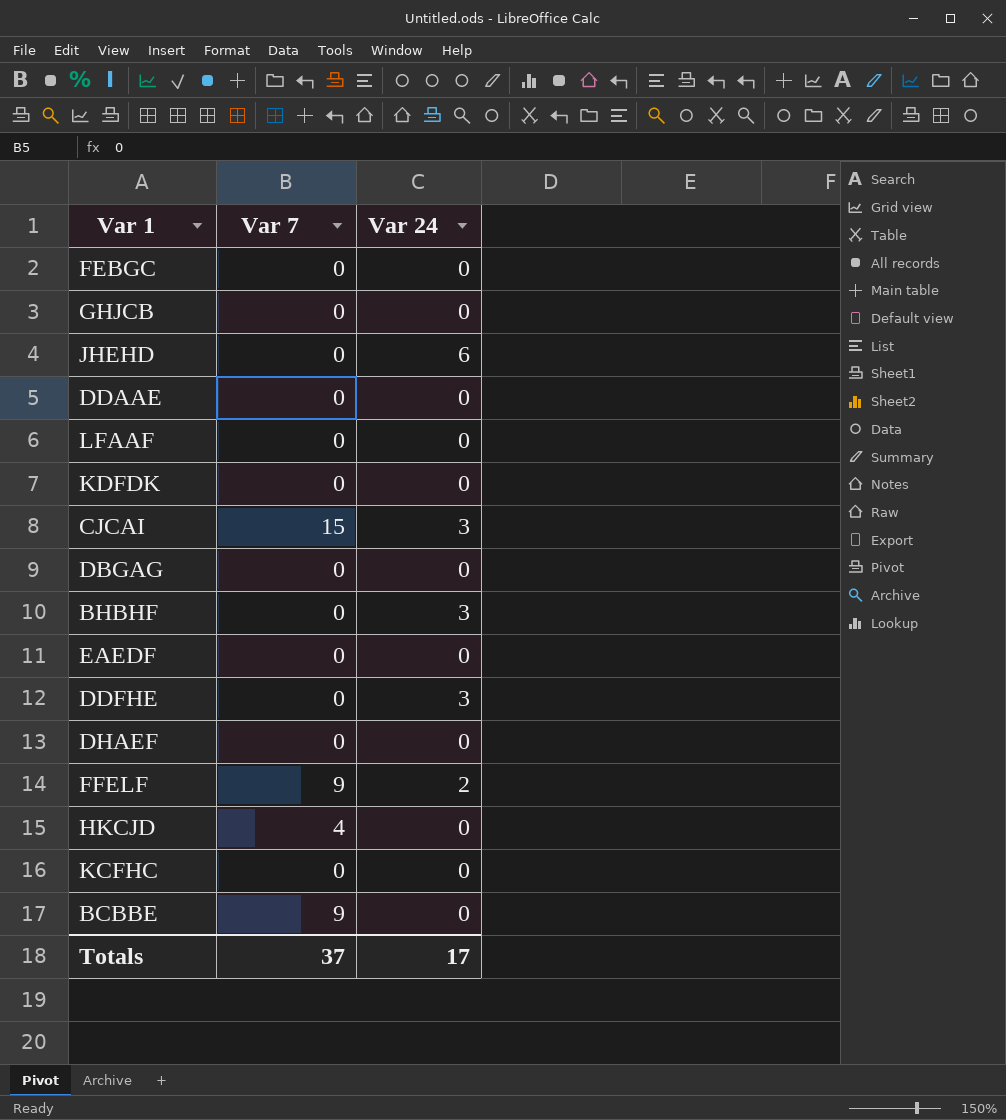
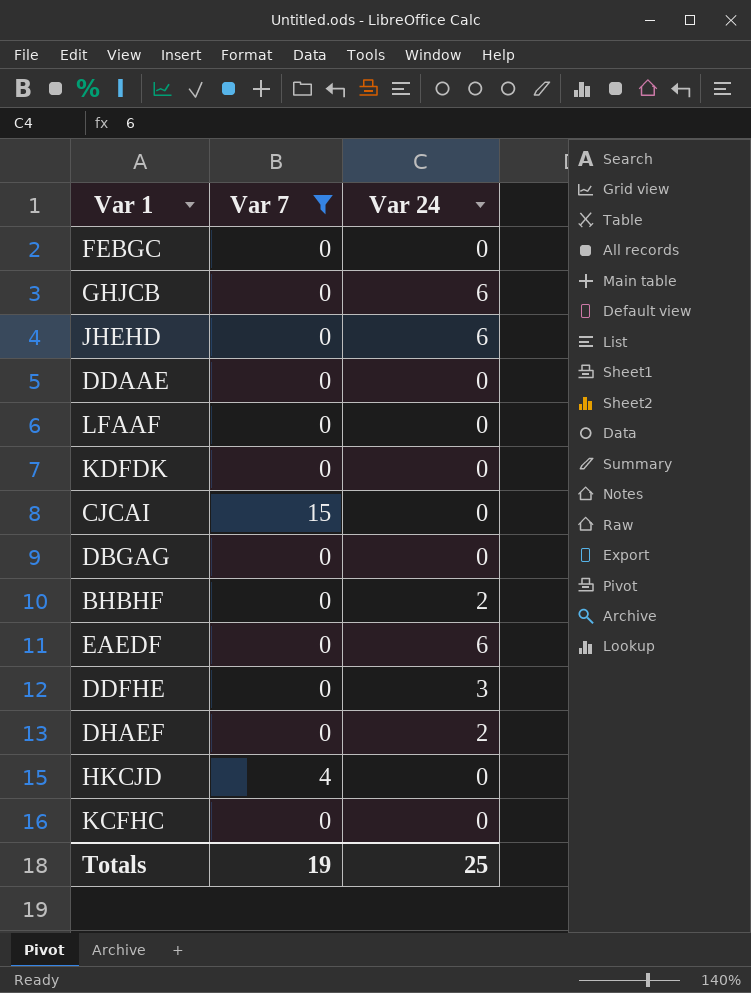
filter: none -> Var 7 != 9
GHJCB | Var 24: 0 -> 6
CJCAI | Var 24: 3 -> 0
BHBHF | Var 24: 3 -> 2
EAEDF | Var 24: 0 -> 6
DHAEF | Var 24: 0 -> 2
Totals | Var 7: 37 -> 19
Totals | Var 24: 17 -> 25

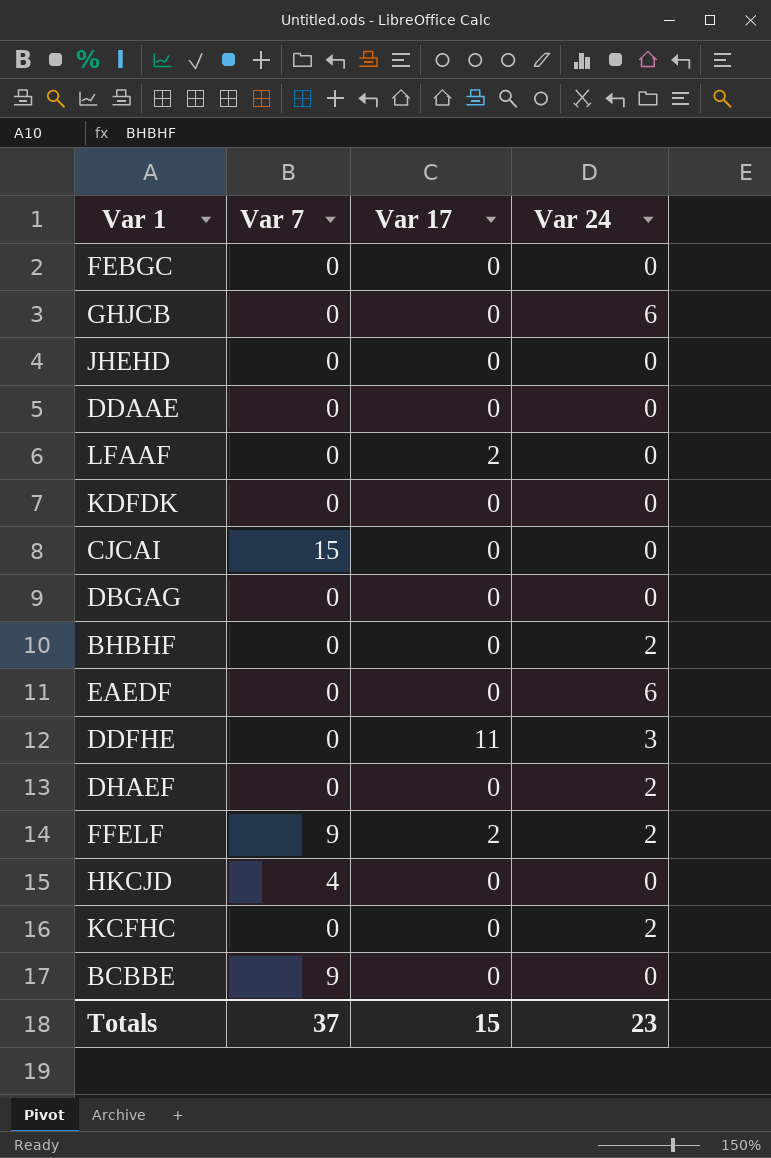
filter: Var 7 != 9 -> none
column Var 17 | position: none -> 3
JHEHD | Var 24: 6 -> 0
KCFHC | Var 24: 0 -> 2
Totals | Var 7: 19 -> 37
Totals | Var 24: 25 -> 23

